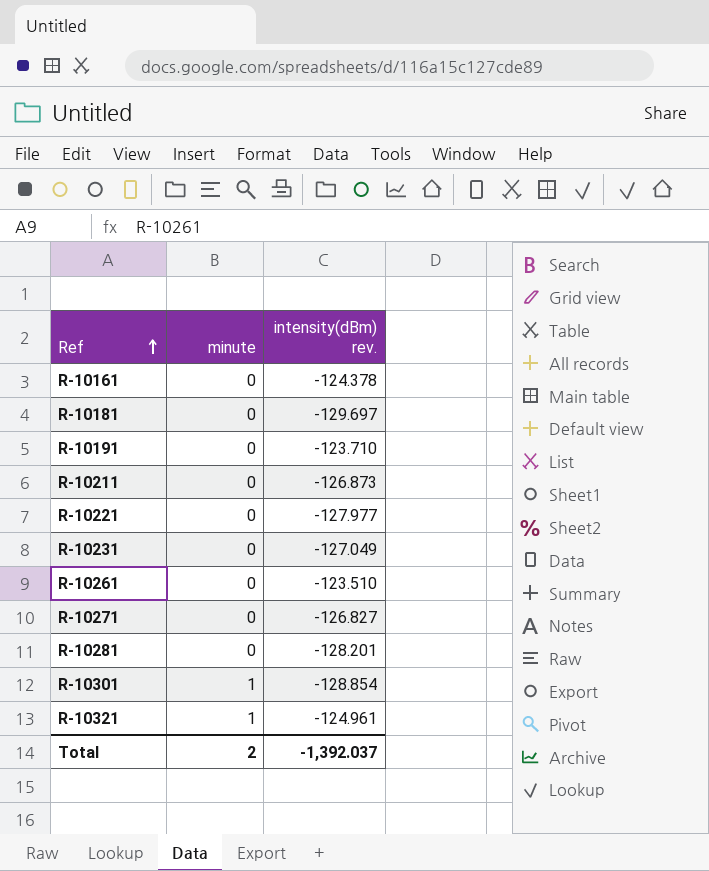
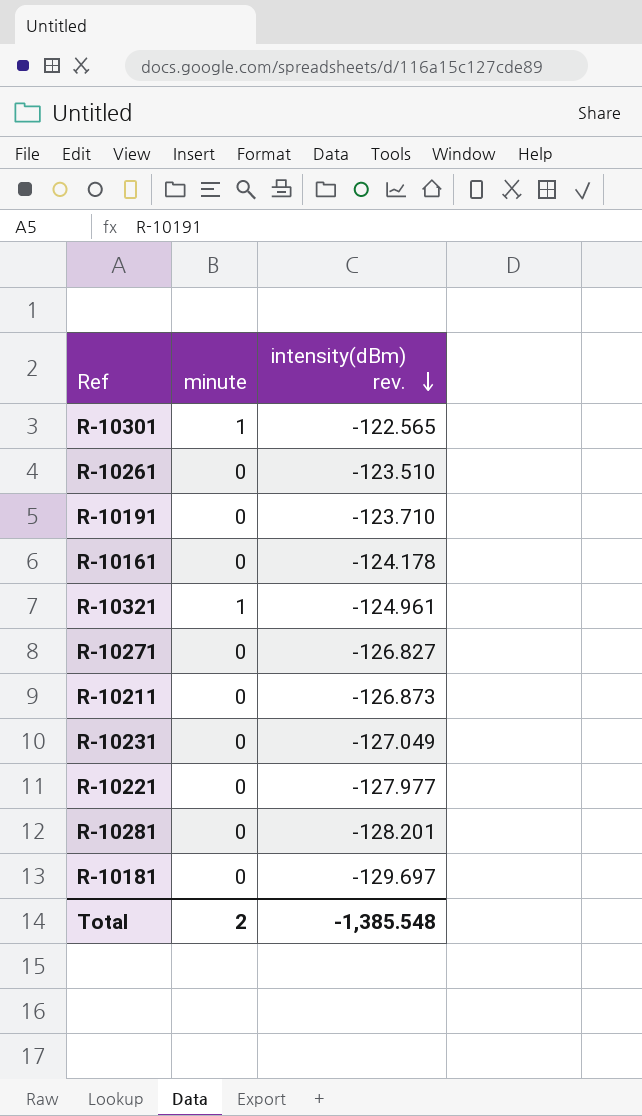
row order: Ref ascending -> intensity(dBm) rev. descending
R-10301 | intensity(dBm) rev.: -128.854 -> -122.565
R-10161 | intensity(dBm) rev.: -124.378 -> -124.178
Total | intensity(dBm) rev.: -1,392.037 -> -1,385.548

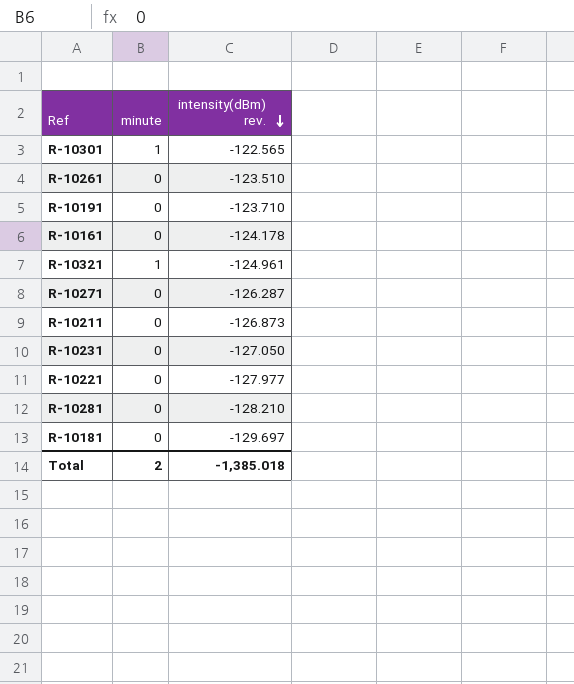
R-10271 | intensity(dBm) rev.: -126.827 -> -126.287
R-10231 | intensity(dBm) rev.: -127.049 -> -127.050
R-10281 | intensity(dBm) rev.: -128.201 -> -128.210
Total | intensity(dBm) rev.: -1,385.548 -> -1,385.018

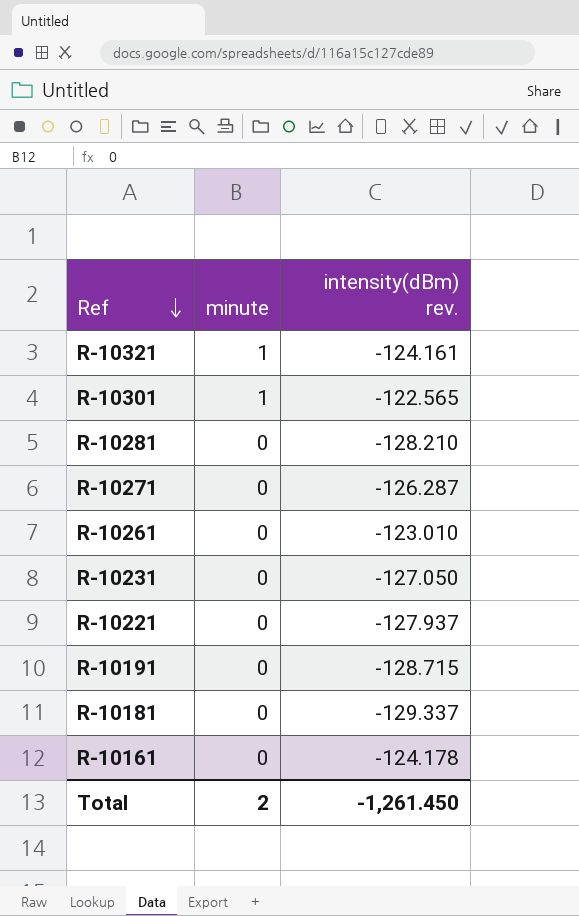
row order: intensity(dBm) rev. descending -> Ref descending
row R-10211: 0 | -126.873 -> none
R-10321 | intensity(dBm) rev.: -124.961 -> -124.161
R-10261 | intensity(dBm) rev.: -123.510 -> -123.010
R-10221 | intensity(dBm) rev.: -127.977 -> -127.937
R-10191 | intensity(dBm) rev.: -123.710 -> -128.715
R-10181 | intensity(dBm) rev.: -129.697 -> -129.337
Total | intensity(dBm) rev.: -1,385.018 -> -1,261.450

